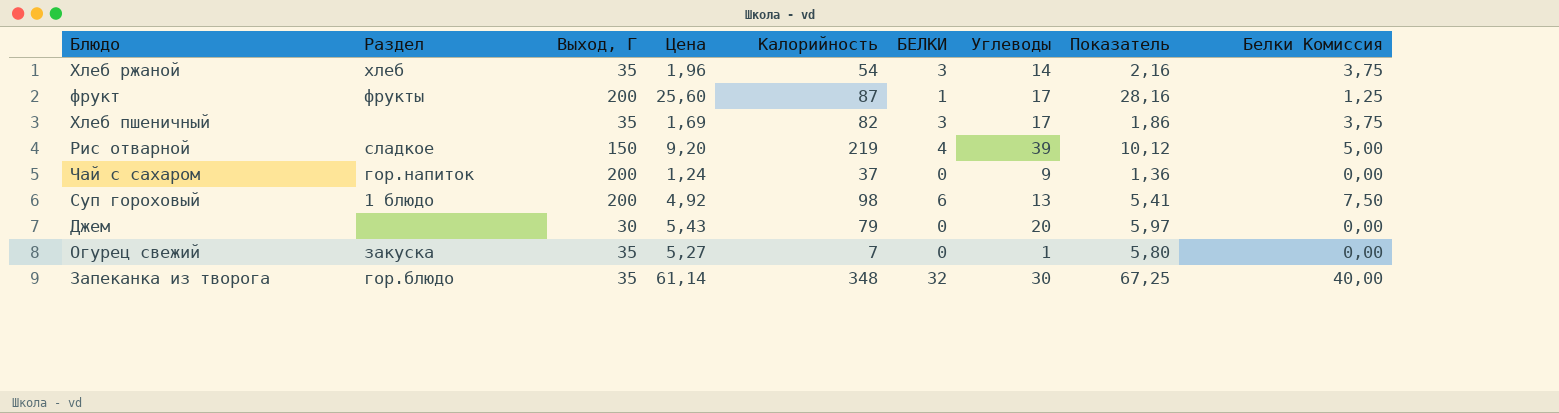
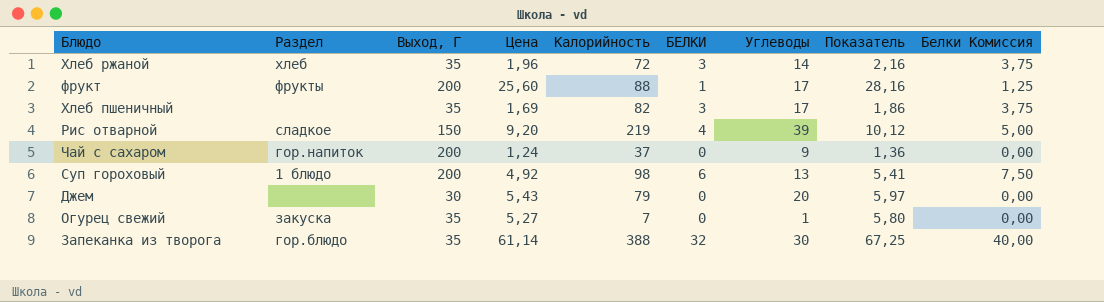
Хлеб ржаной | Калорийность: 54 -> 72
фрукт | Калорийность: 87 -> 88
Запеканка из творога | Калорийность: 348 -> 388

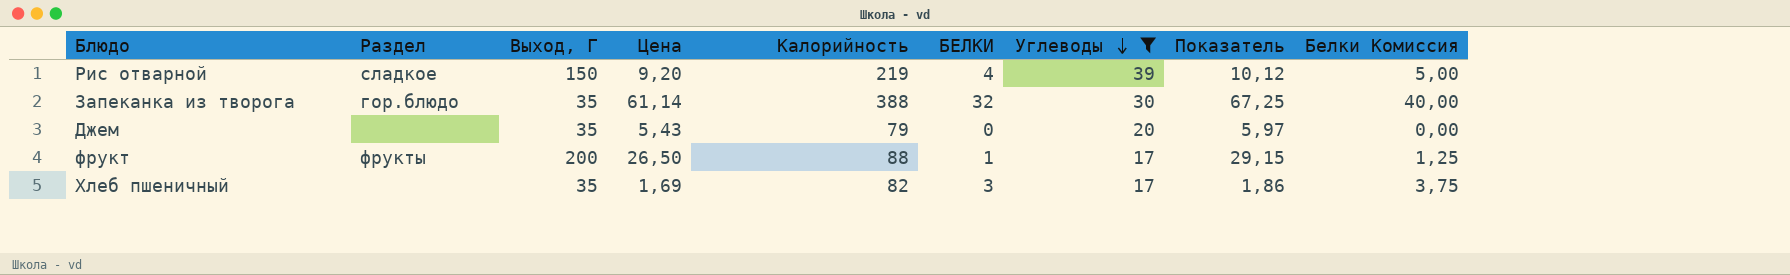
filter: none -> Углеводы >= 17
row order: none -> Углеводы descending
Джем | Выход, Г: 30 -> 35
фрукт | Цена: 25,60 -> 26,50
фрукт | Показатель: 28,16 -> 29,15

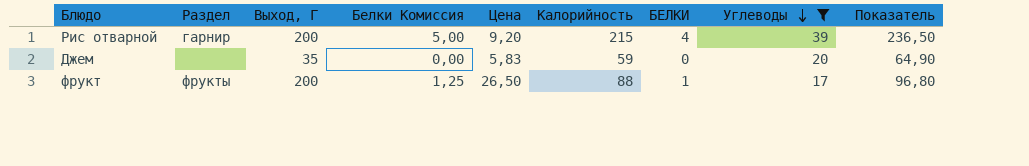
column Белки Комиссия | position: 9 -> 4
column Показатель | formula: [Цена] * 1,1 -> [Калорийность] * 1,1
row Запеканка из творога: гор.блюдо | 35 | 61,14 | 388 | 32 | 30 | 67,25 | 40,00 -> none
row Хлеб пшеничный: none | 35 | 1,69 | 82 | 3 | 17 | 1,86 | 3,75 -> none
Рис отварной | Раздел: сладкое -> гарнир
Рис отварной | Выход, Г: 150 -> 200
Рис отварной | Калорийность: 219 -> 215
Джем | Цена: 5,43 -> 5,83
Джем | Калорийность: 79 -> 59

